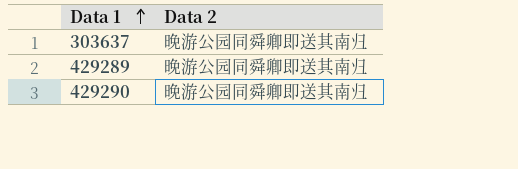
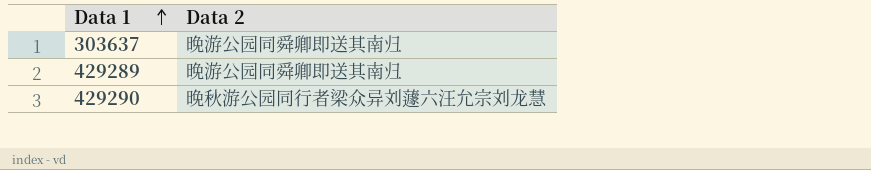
429290 | Data 2: 晚游公园同舜卿即送其南归 -> 晚秋游公园同行者梁众异刘蘧六汪允宗刘龙慧

